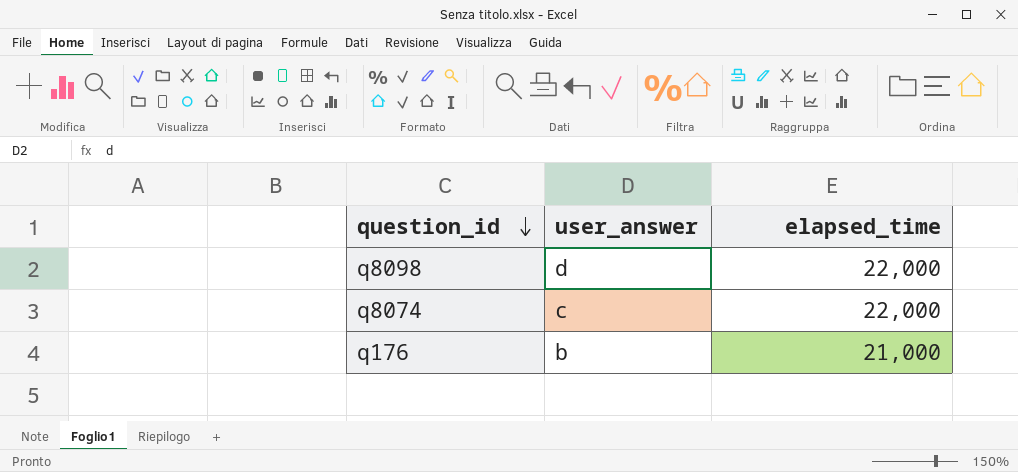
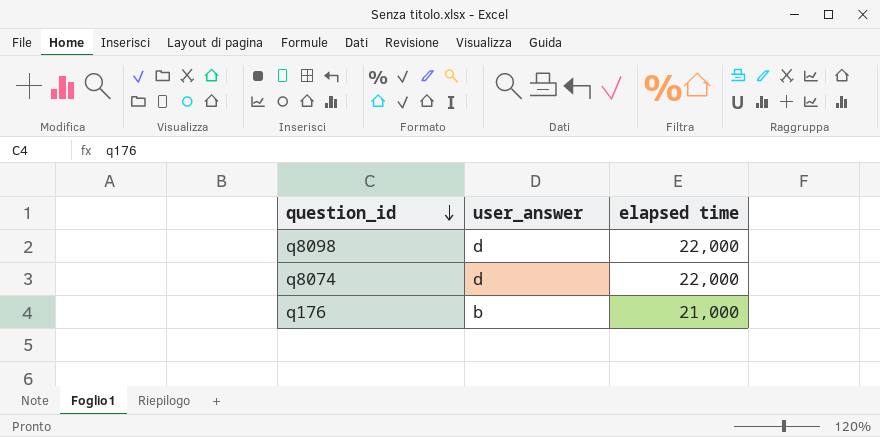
column name: elapsed_time -> elapsed time
q8074 | user_answer: c -> d

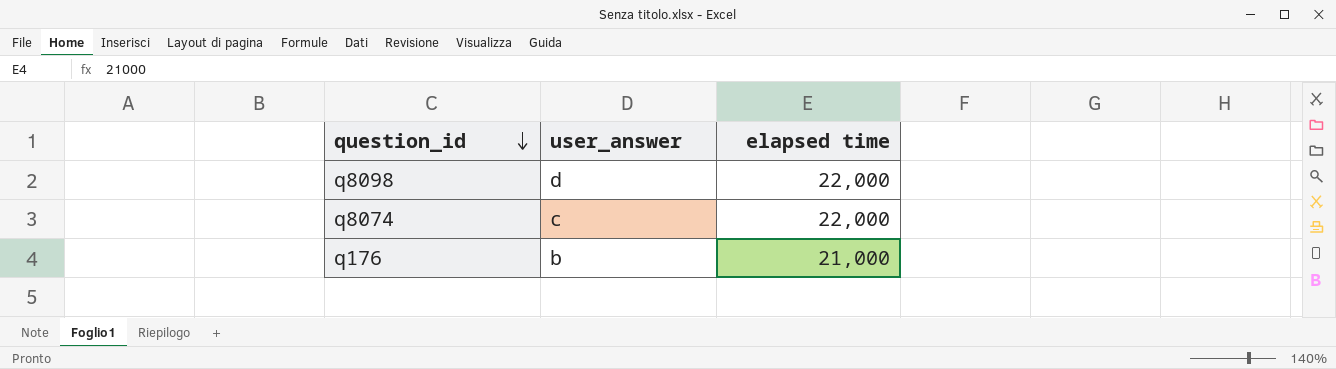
q8074 | user_answer: d -> c

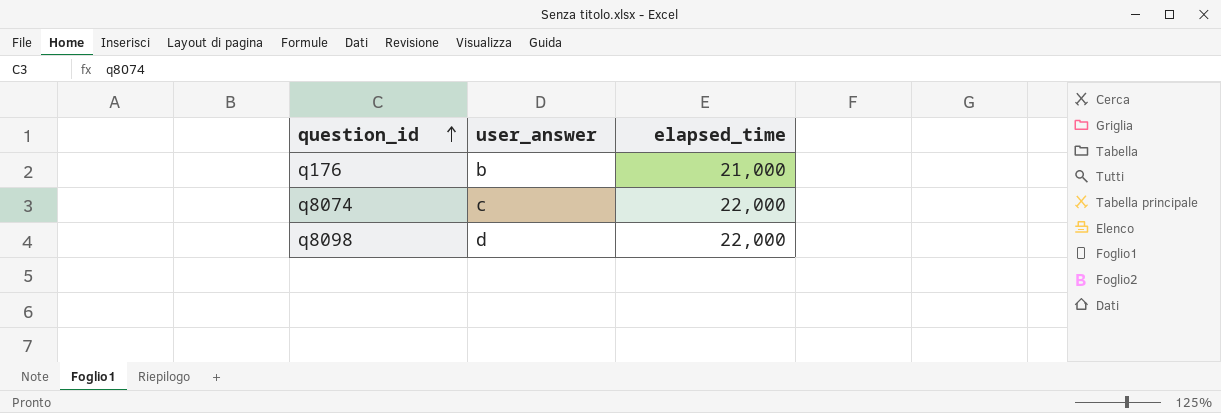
row order: question_id descending -> question_id ascending
column name: elapsed time -> elapsed_time

